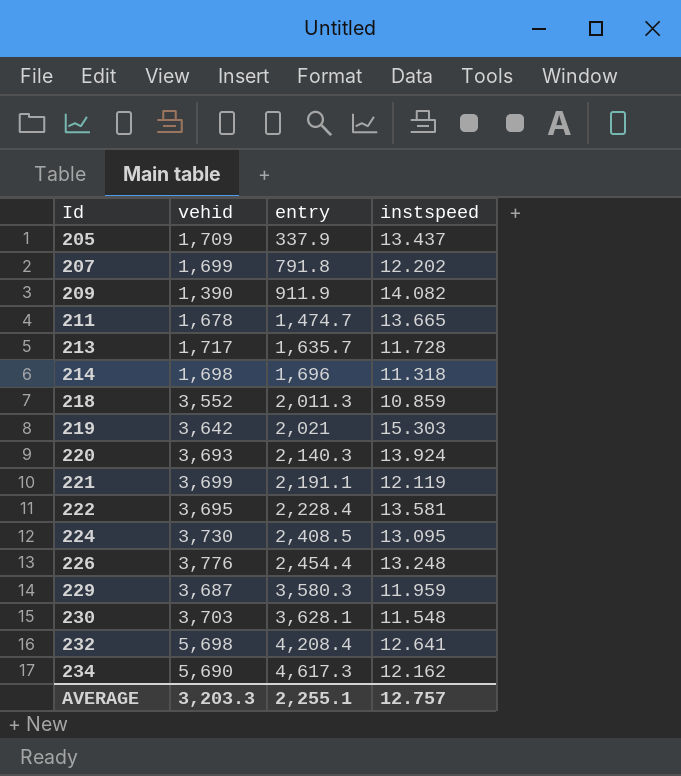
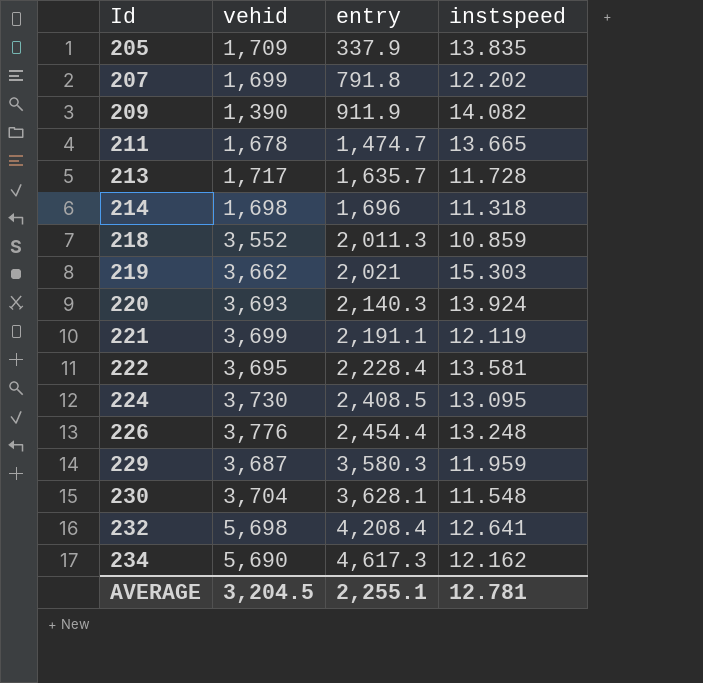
205 | instspeed: 13.437 -> 13.835
219 | vehid: 3,642 -> 3,662
230 | vehid: 3,703 -> 3,704
AVERAGE | vehid: 3,203.3 -> 3,204.5
AVERAGE | instspeed: 12.757 -> 12.781

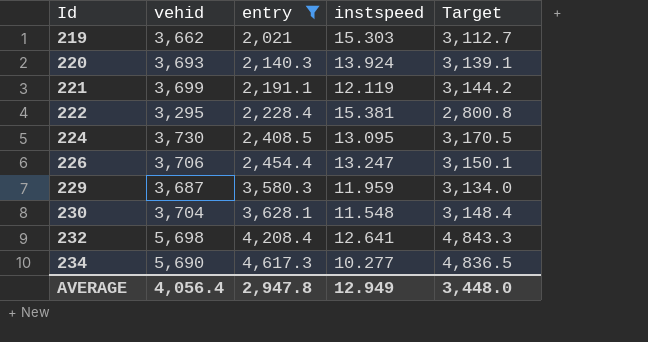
filter: none -> entry >= 2,021
column Target | formula: none -> [vehid] * 0.85
222 | vehid: 3,695 -> 3,295
222 | instspeed: 13.581 -> 15.381
226 | vehid: 3,776 -> 3,706
226 | instspeed: 13.248 -> 13.247
234 | instspeed: 12.162 -> 10.277
AVERAGE | vehid: 3,204.5 -> 4,056.4
AVERAGE | entry: 2,255.1 -> 2,947.8
AVERAGE | instspeed: 12.781 -> 12.949

